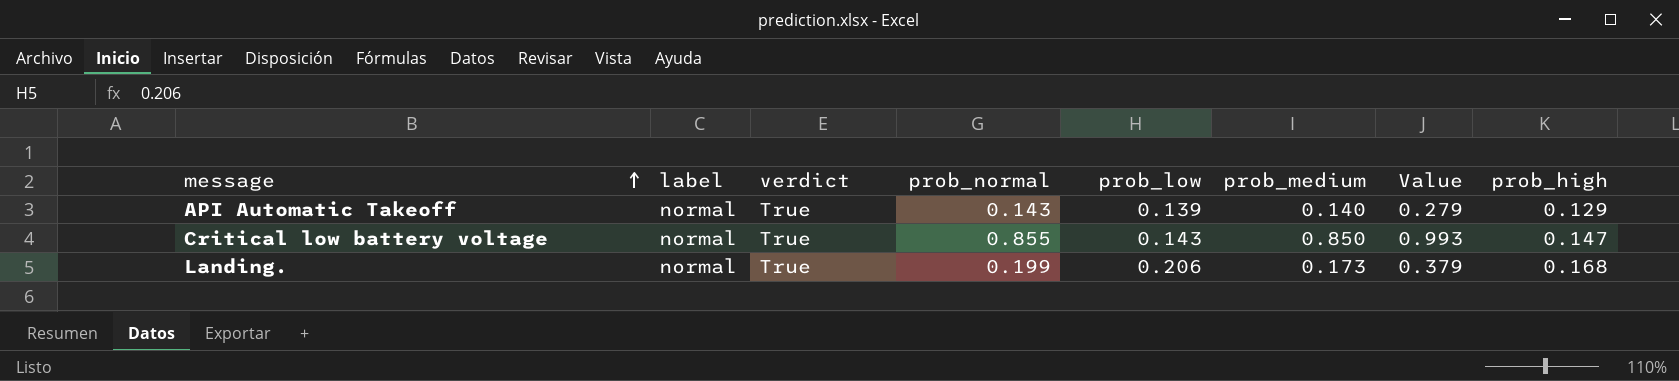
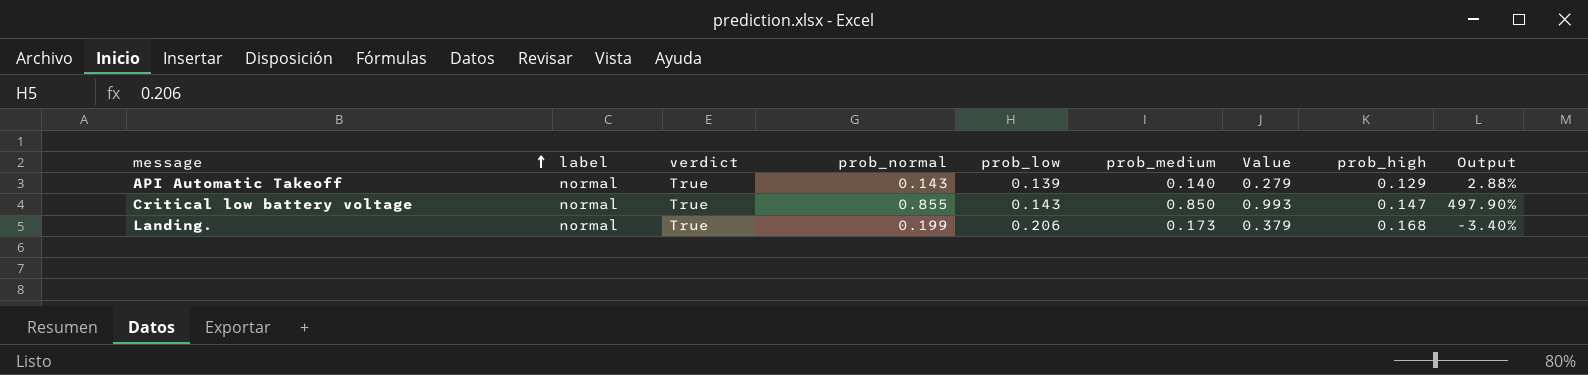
column Output | formula: none -> ([prob_normal] - [prob_low]) / [prob_low]

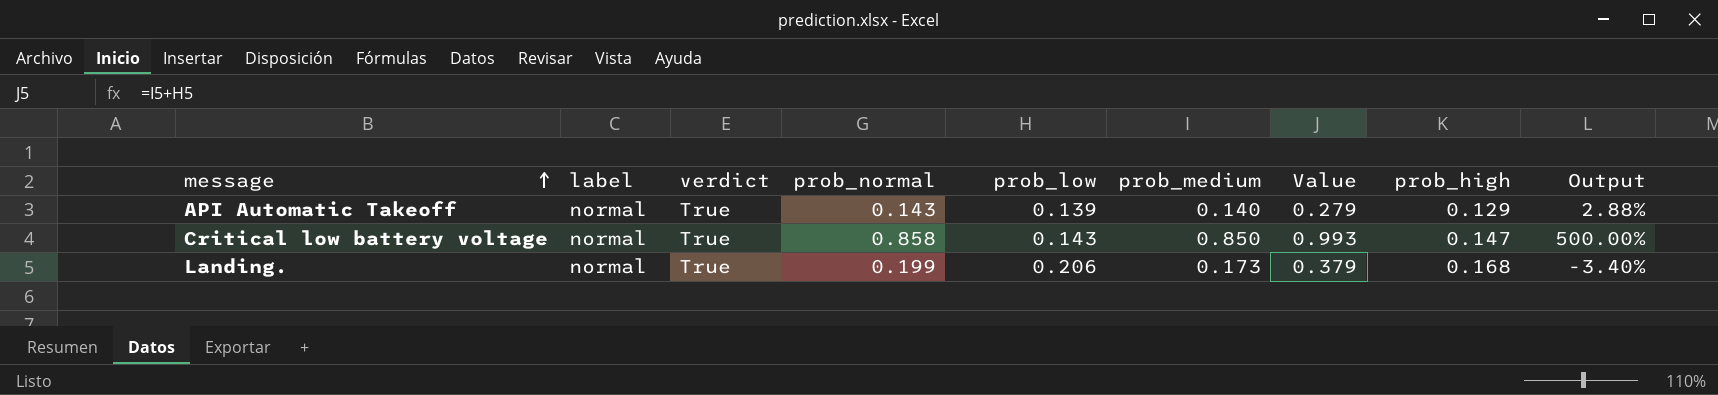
Critical low battery voltage | prob_normal: 0.855 -> 0.858
Critical low battery voltage | Output: 497.90% -> 500.00%

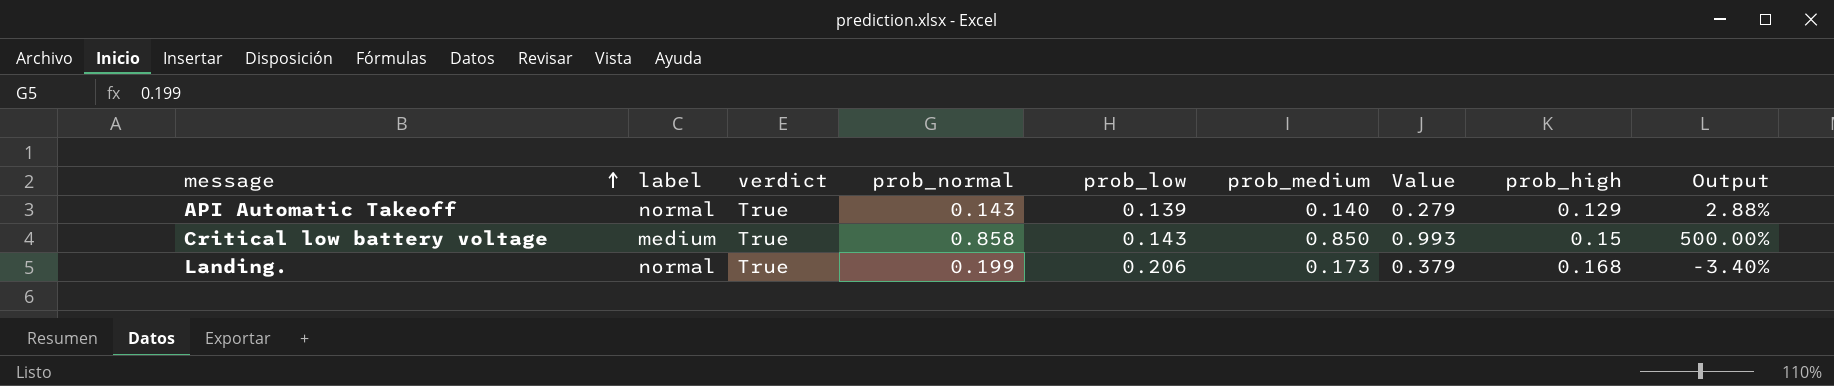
Critical low battery voltage | label: normal -> medium
Critical low battery voltage | prob_high: 0.147 -> 0.15

